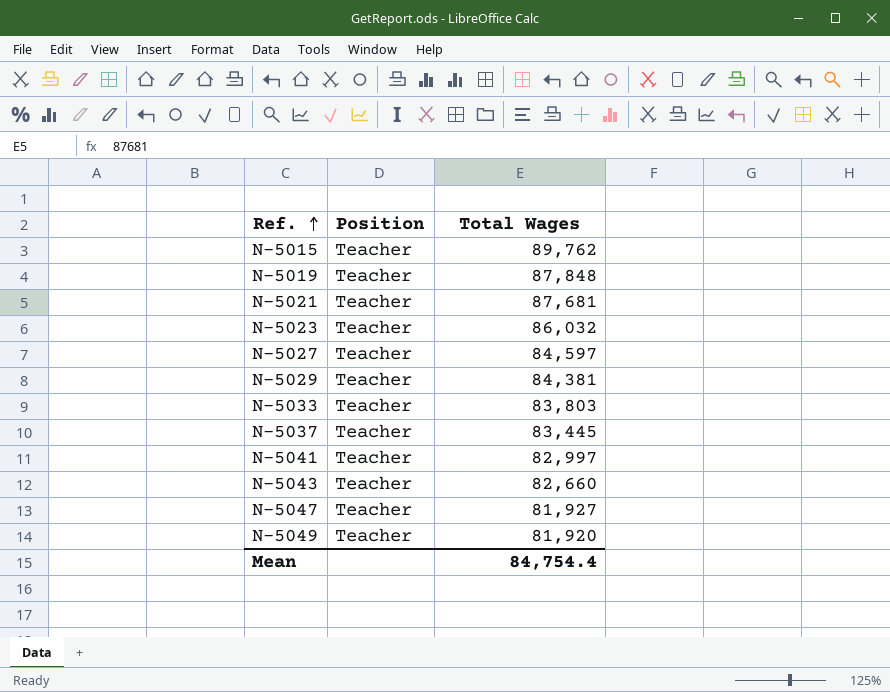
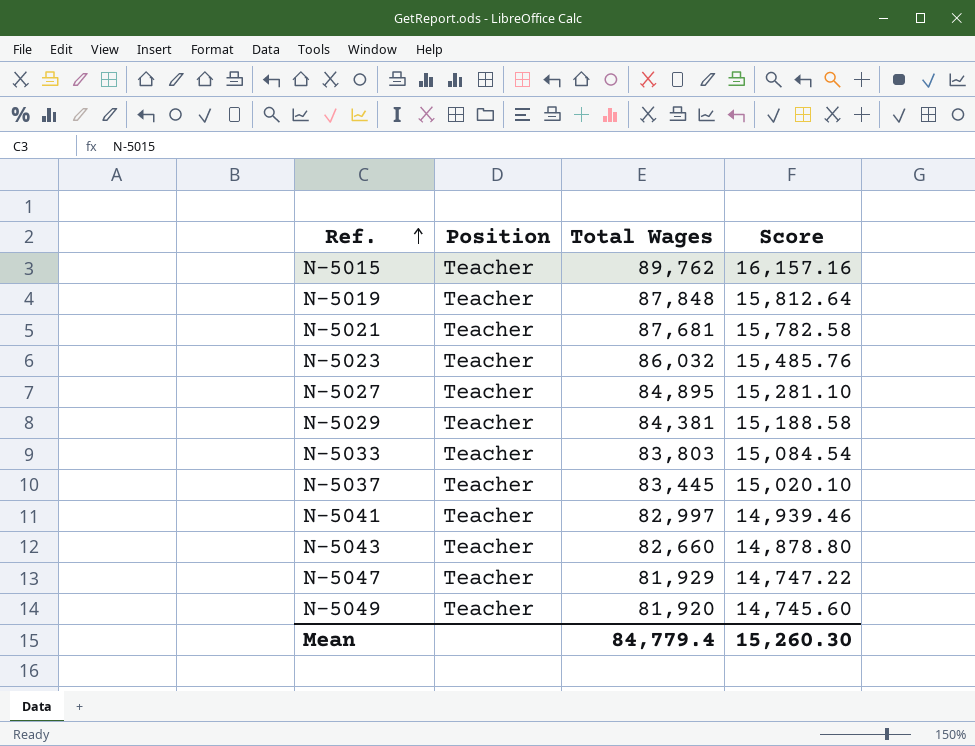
column Score | formula: none -> [Total Wages] * 0.18
N-5027 | Total Wages: 84,597 -> 84,895
N-5047 | Total Wages: 81,927 -> 81,929
Mean | Total Wages: 84,754.4 -> 84,779.4

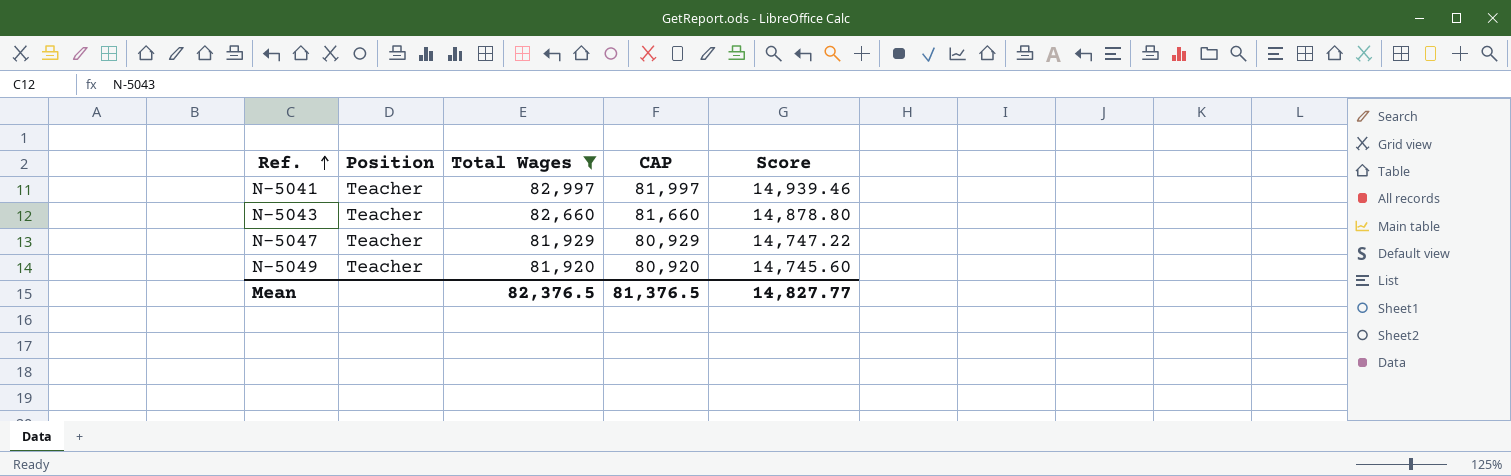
filter: none -> Total Wages <= 82,997
column CAP | formula: none -> [Total Wages] - 1000
Mean | Total Wages: 84,779.4 -> 82,376.5
Mean | Score: 15,260.30 -> 14,827.77

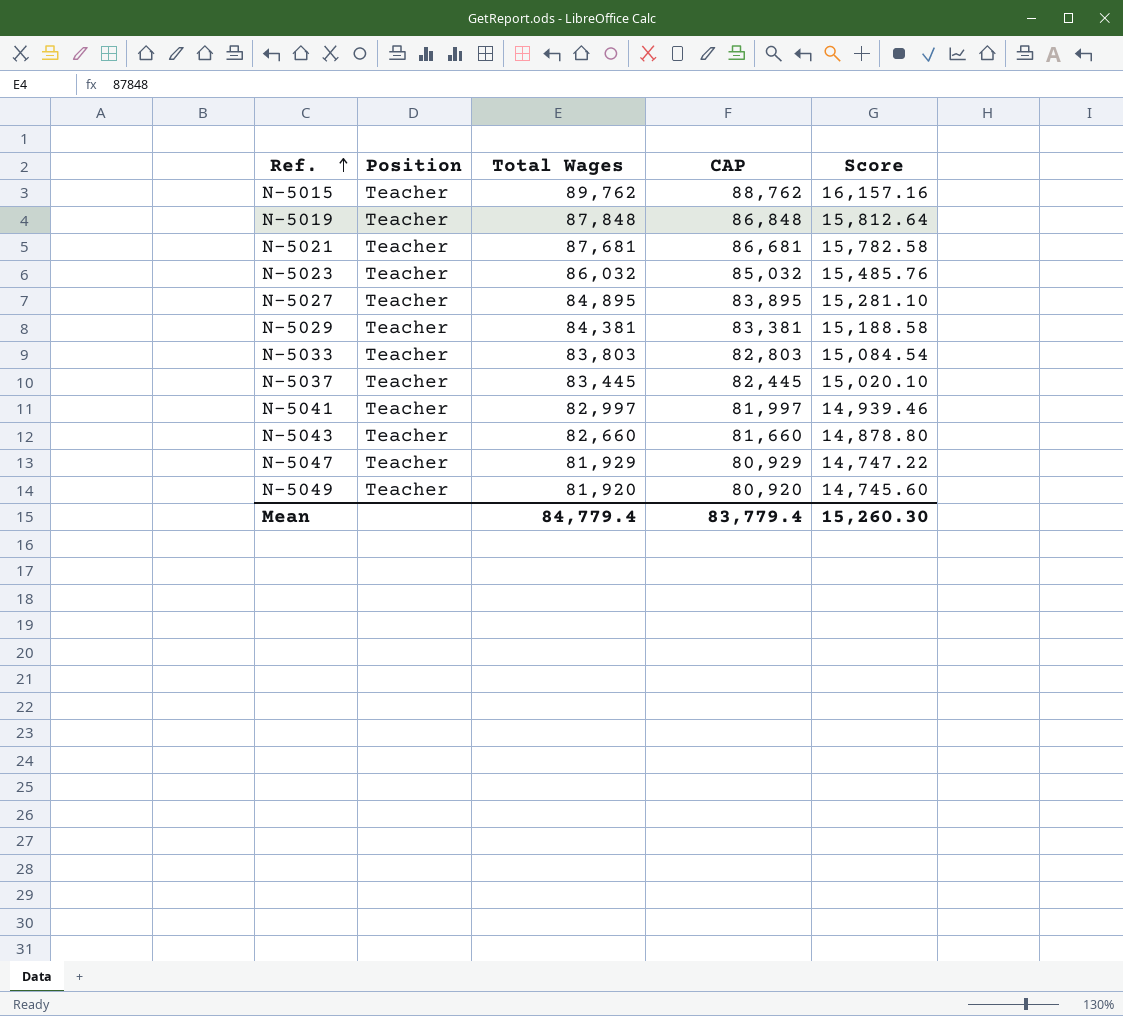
filter: Total Wages <= 82,997 -> none
Mean | Total Wages: 82,376.5 -> 84,779.4
Mean | CAP: 81,376.5 -> 83,779.4
Mean | Score: 14,827.77 -> 15,260.30

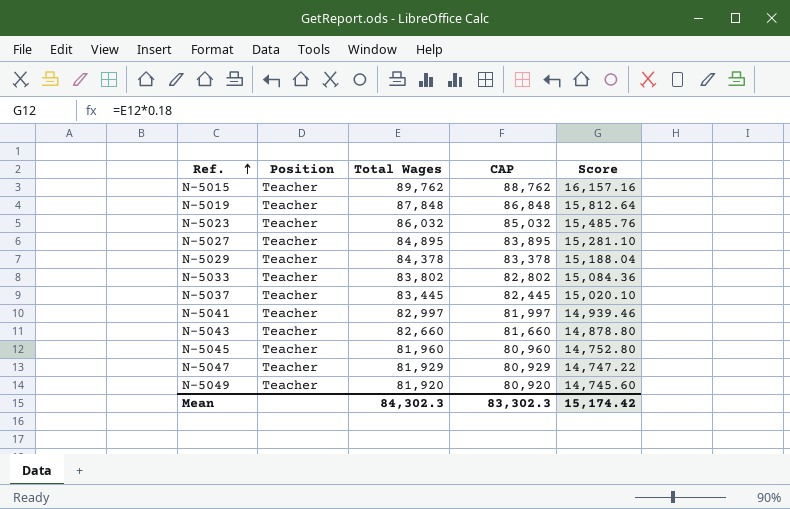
row N-5021: Teacher | 87,681 | 86,681 | 15,782.58 -> none
N-5029 | Total Wages: 84,381 -> 84,378
N-5029 | CAP: 83,381 -> 83,378
N-5029 | Score: 15,188.58 -> 15,188.04
N-5033 | Total Wages: 83,803 -> 83,802
N-5033 | CAP: 82,803 -> 82,802
N-5033 | Score: 15,084.54 -> 15,084.36
row N-5045: none -> Teacher | 81,960 | 80,960 | 14,752.80
Mean | Total Wages: 84,779.4 -> 84,302.3
Mean | CAP: 83,779.4 -> 83,302.3
Mean | Score: 15,260.30 -> 15,174.42

